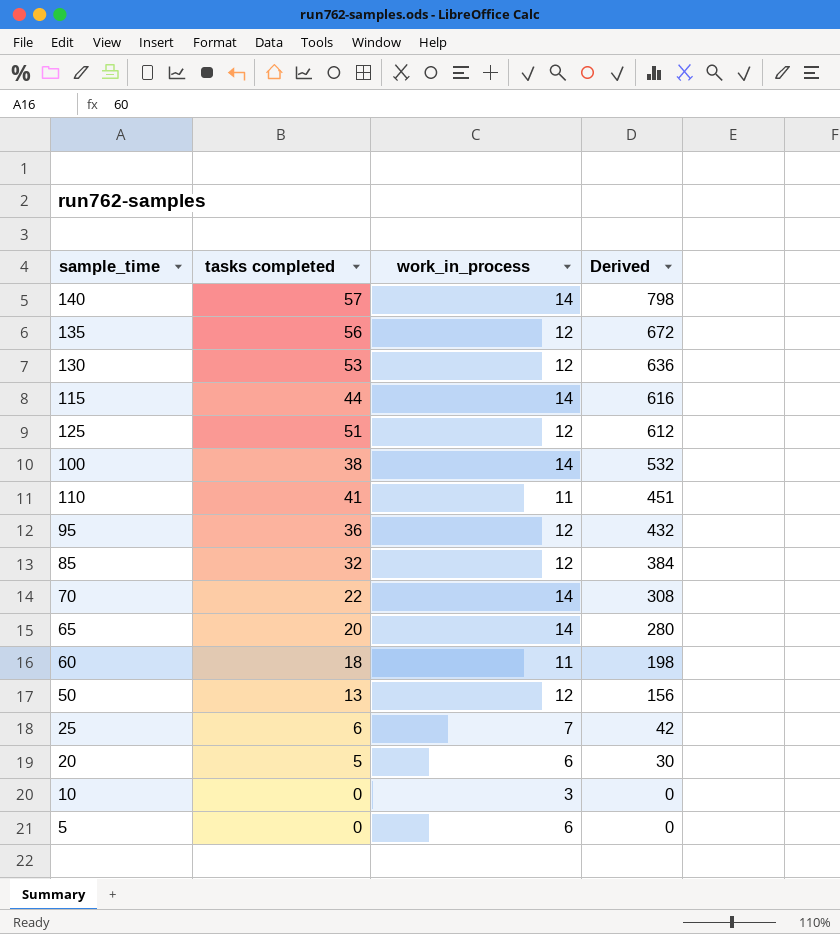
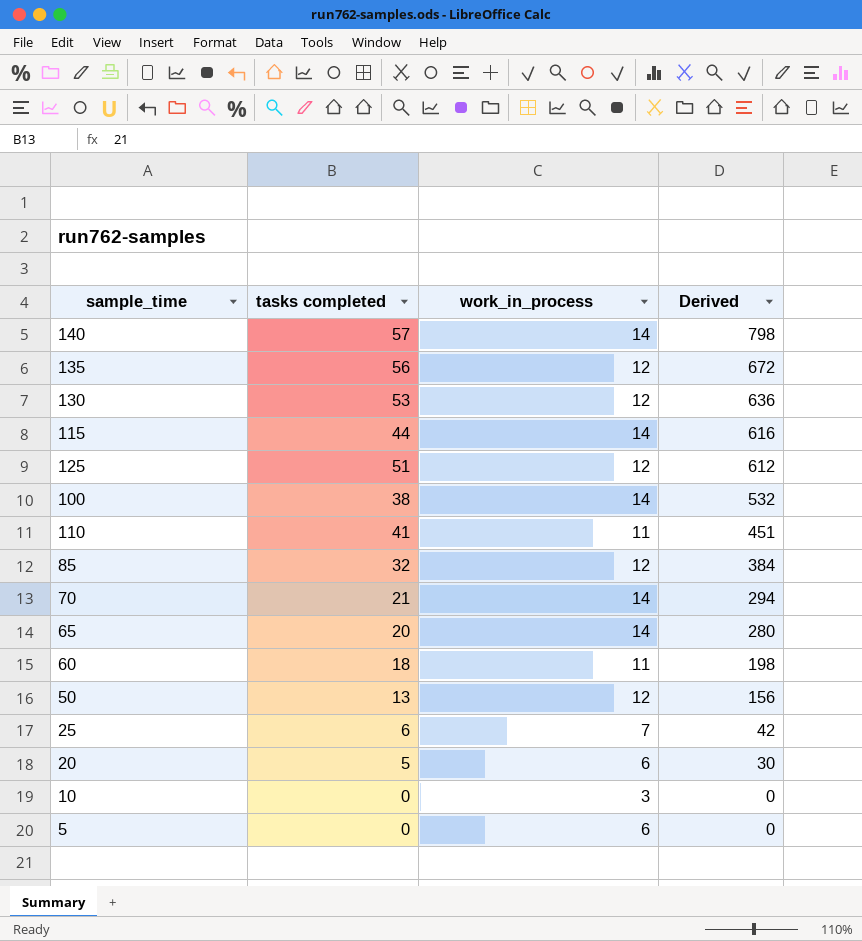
row 95: 36 | 12 | 432 -> none
70 | tasks completed: 22 -> 21
70 | Derived: 308 -> 294

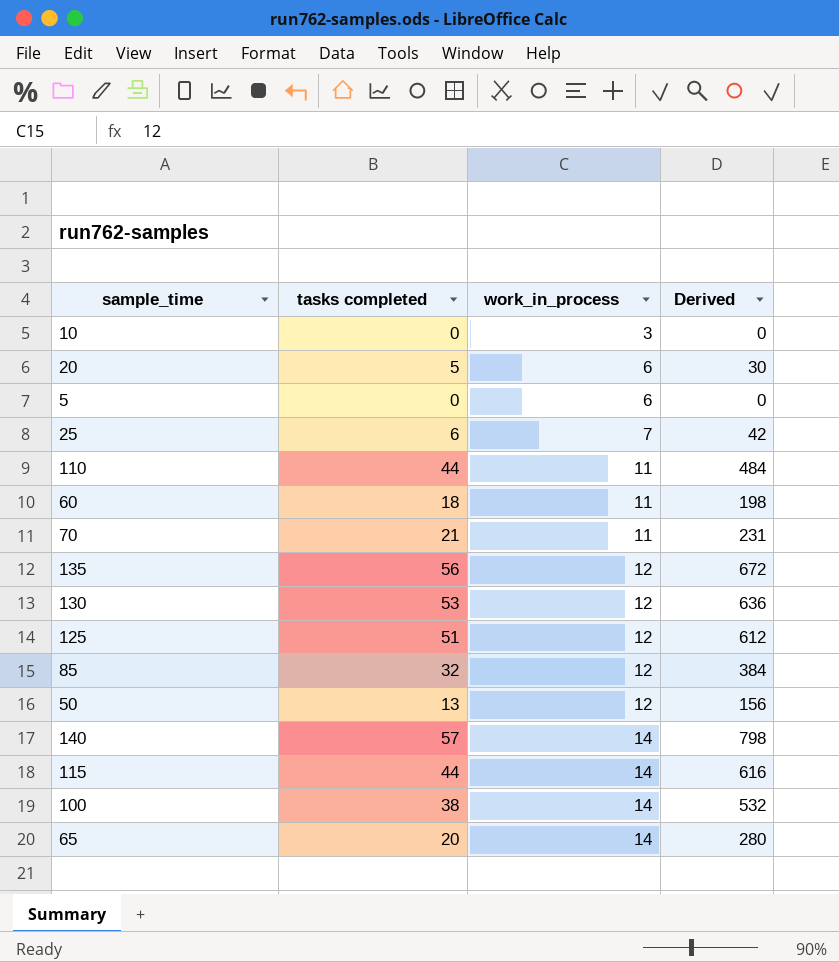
row order: Derived descending -> work_in_process ascending
110 | tasks completed: 41 -> 44
110 | Derived: 451 -> 484
70 | work_in_process: 14 -> 11
70 | Derived: 294 -> 231

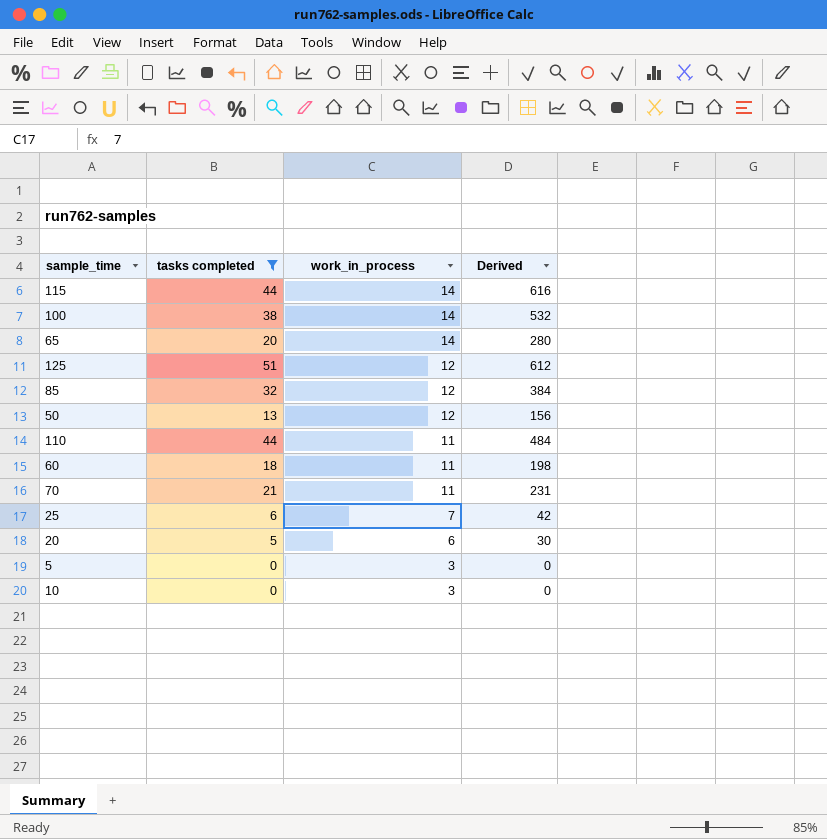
filter: none -> tasks completed <= 51
row order: work_in_process ascending -> work_in_process descending
5 | work_in_process: 6 -> 3

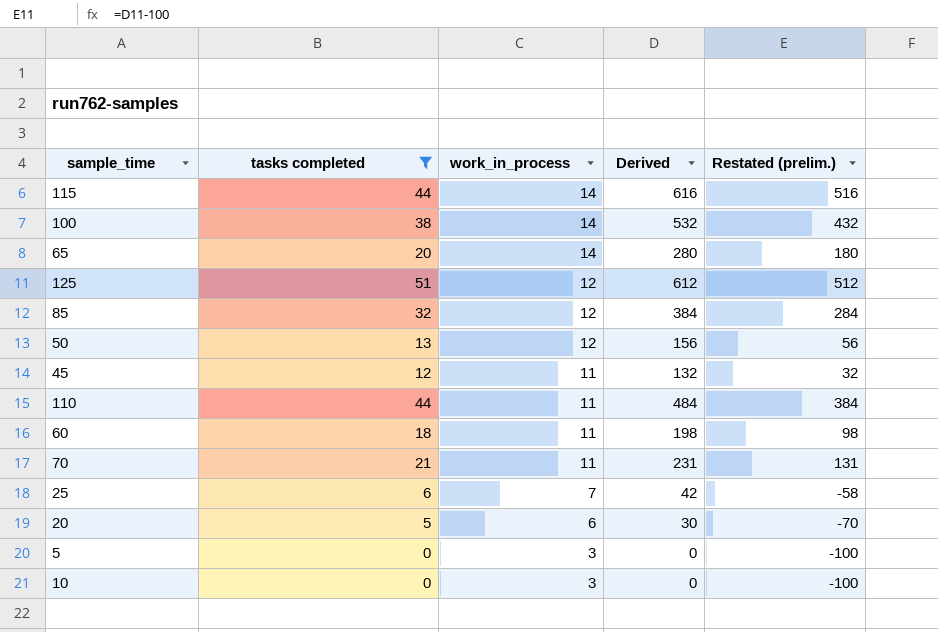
column Restated (prelim.) | formula: none -> [Derived] - 100
row 45: none -> 12 | 11 | 132 | 32

